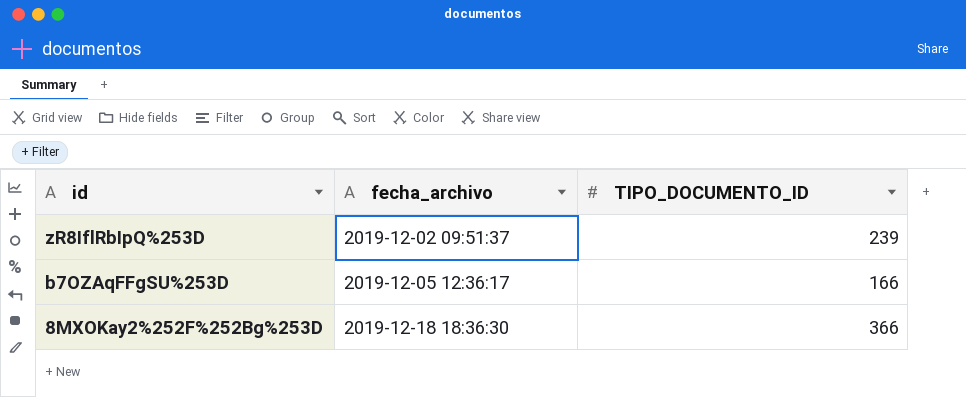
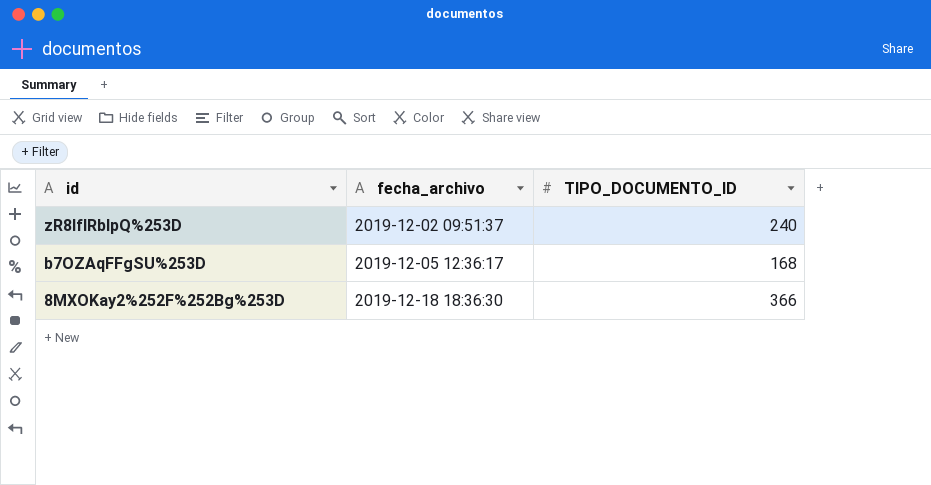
zR8IflRbIpQ%253D | TIPO_DOCUMENTO_ID: 239 -> 240
b7OZAqFFgSU%253D | TIPO_DOCUMENTO_ID: 166 -> 168

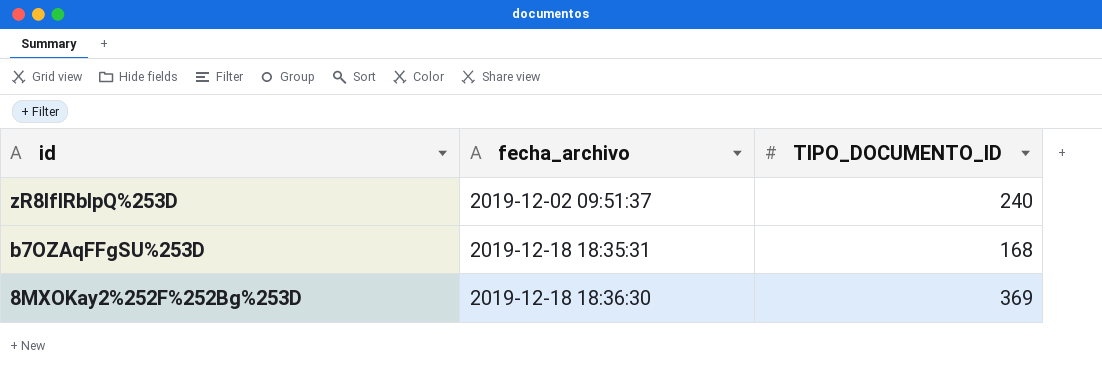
b7OZAqFFgSU%253D | fecha_archivo: 2019-12-05 12:36:17 -> 2019-12-18 18:35:31
8MXOKay2%252F%252Bg%253D | TIPO_DOCUMENTO_ID: 366 -> 369

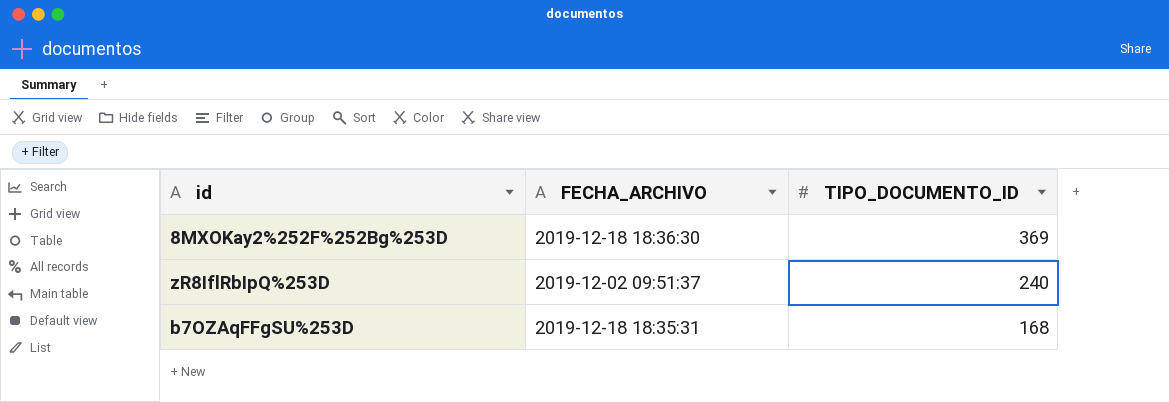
row order: id descending -> TIPO_DOCUMENTO_ID descending
column name: fecha_archivo -> FECHA_ARCHIVO

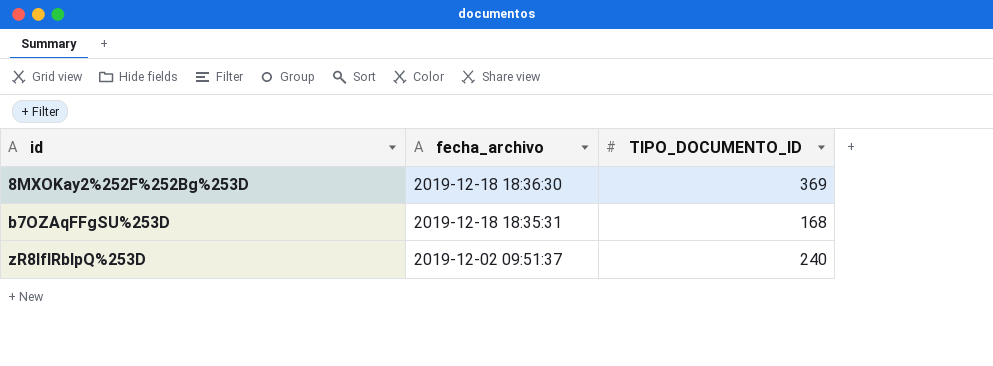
row order: TIPO_DOCUMENTO_ID descending -> id ascending
column name: FECHA_ARCHIVO -> fecha_archivo

